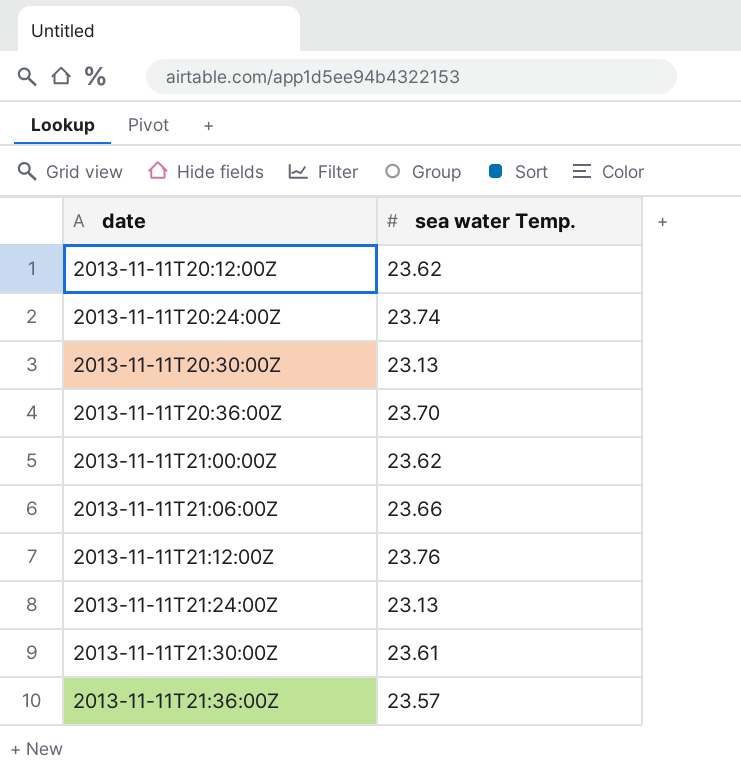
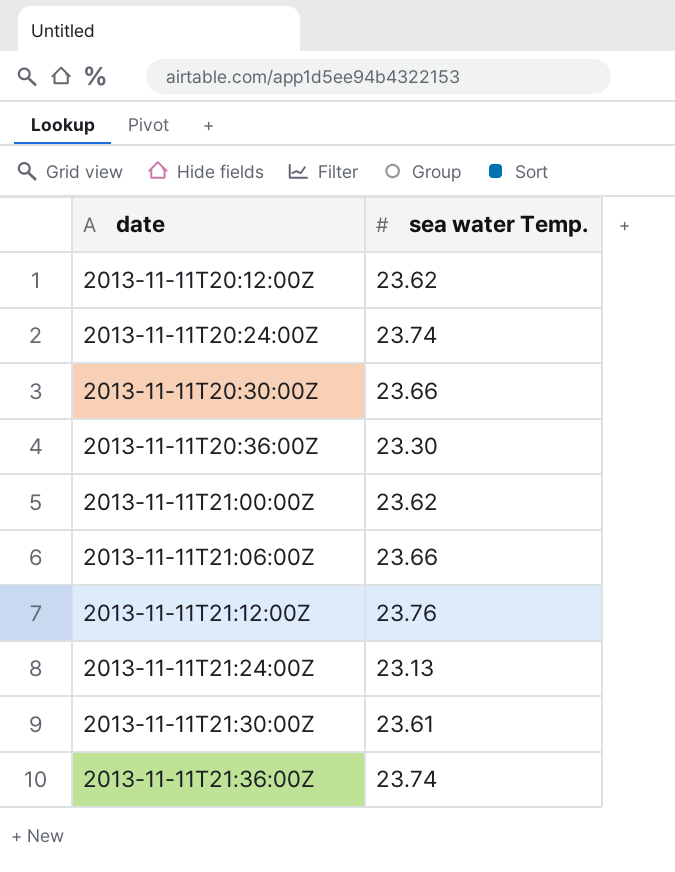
2013-11-11T20:30:00Z | sea water Temp.: 23.13 -> 23.66
2013-11-11T20:36:00Z | sea water Temp.: 23.70 -> 23.30
2013-11-11T21:36:00Z | sea water Temp.: 23.57 -> 23.74

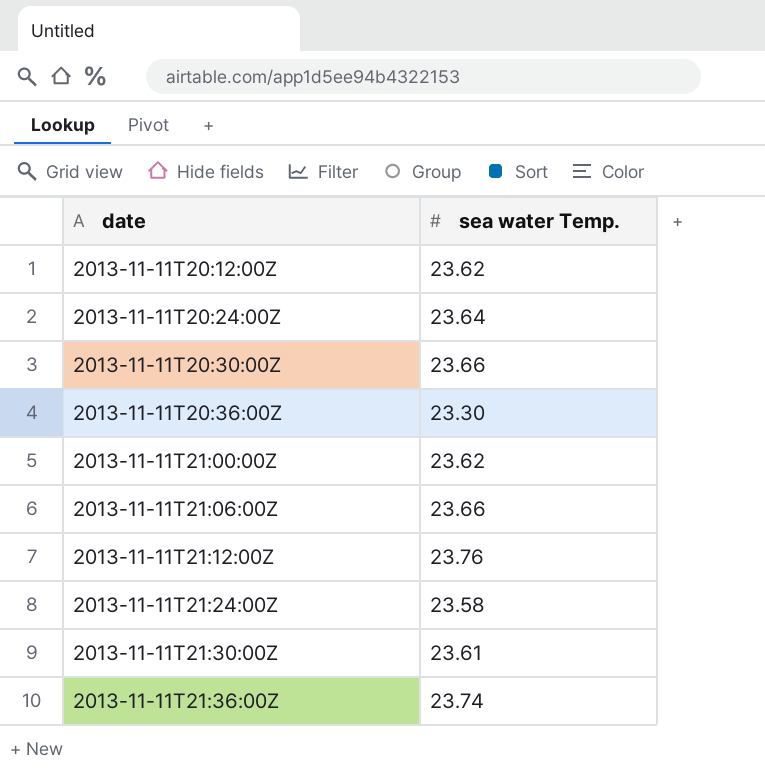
2013-11-11T20:24:00Z | sea water Temp.: 23.74 -> 23.64
2013-11-11T21:24:00Z | sea water Temp.: 23.13 -> 23.58

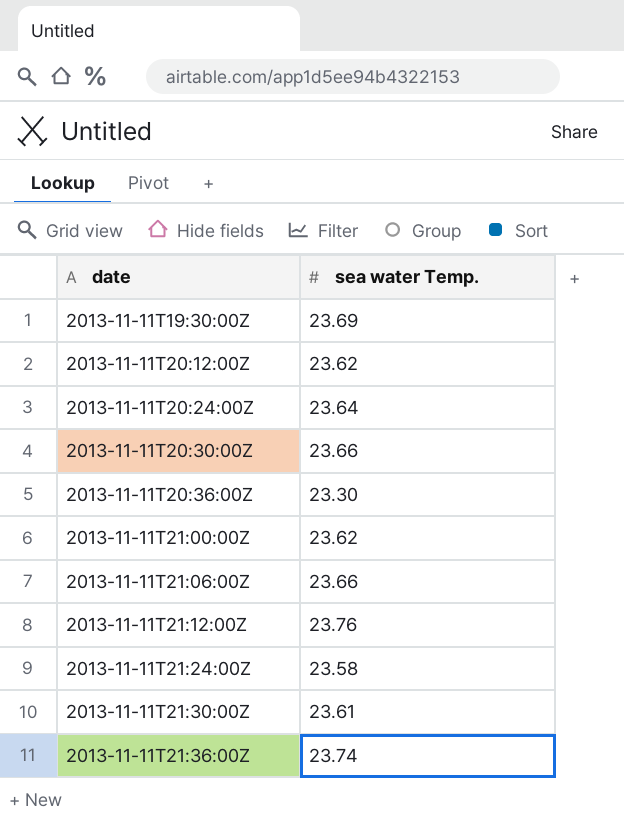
row 2013-11-11T19:30:00Z: none -> 23.69

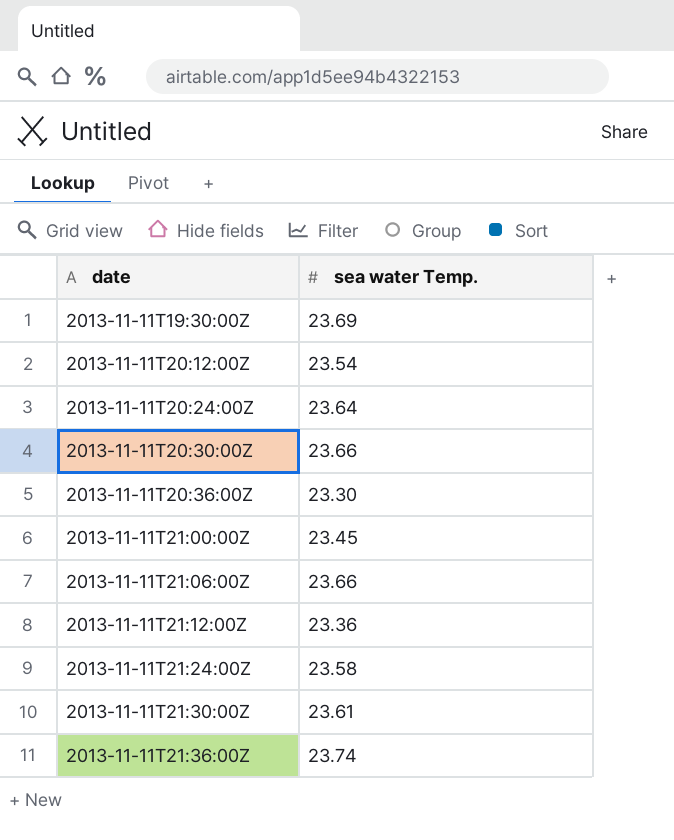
2013-11-11T20:12:00Z | sea water Temp.: 23.62 -> 23.54
2013-11-11T21:00:00Z | sea water Temp.: 23.62 -> 23.45
2013-11-11T21:12:00Z | sea water Temp.: 23.76 -> 23.36

